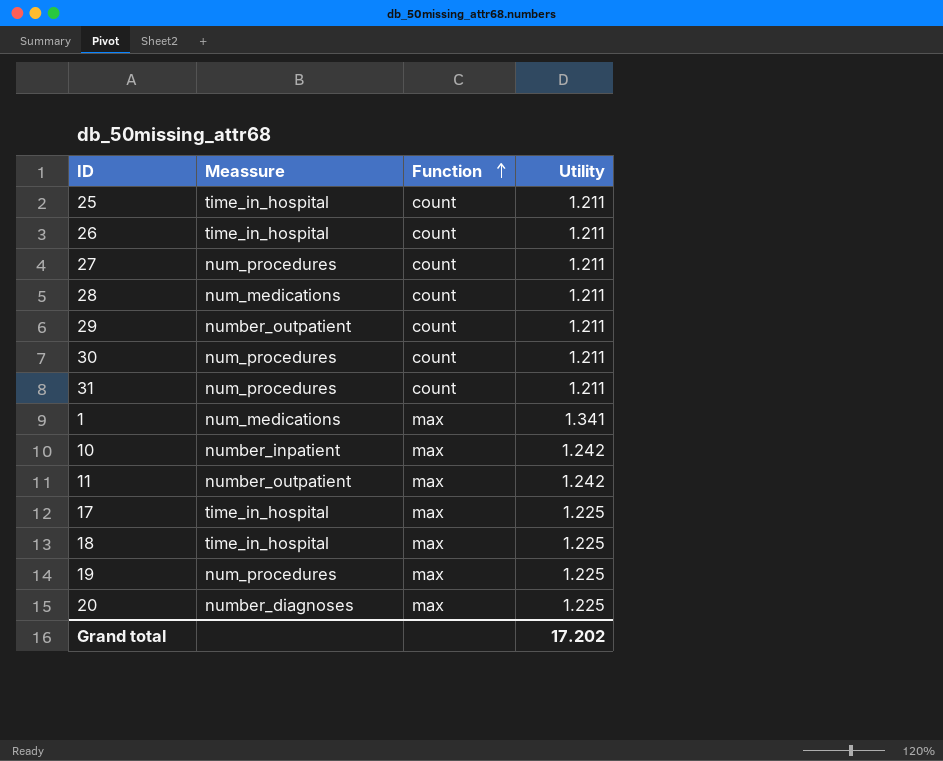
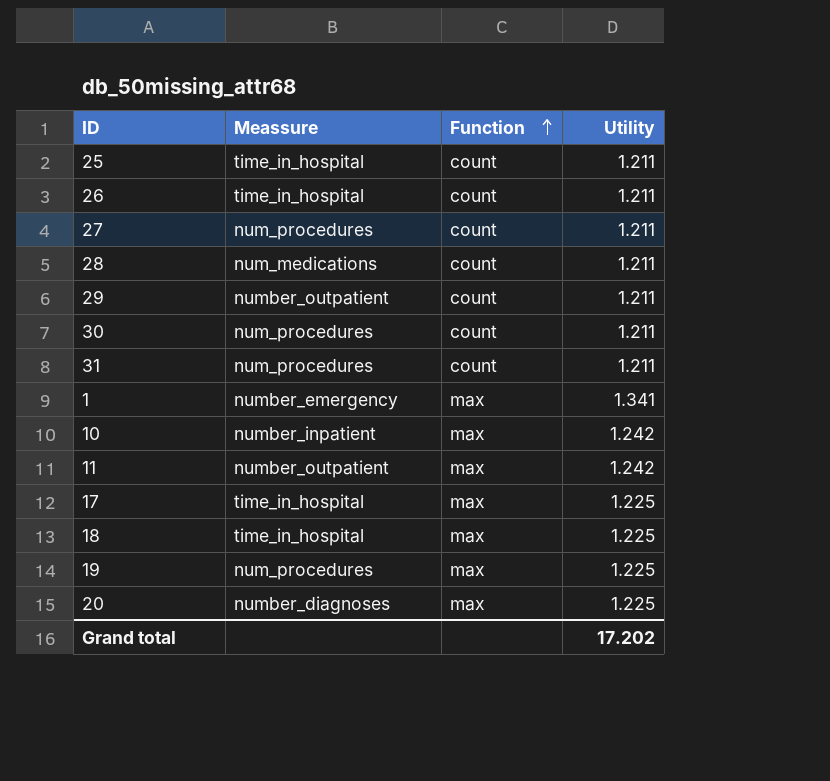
1 | Meassure: num_medications -> number_emergency

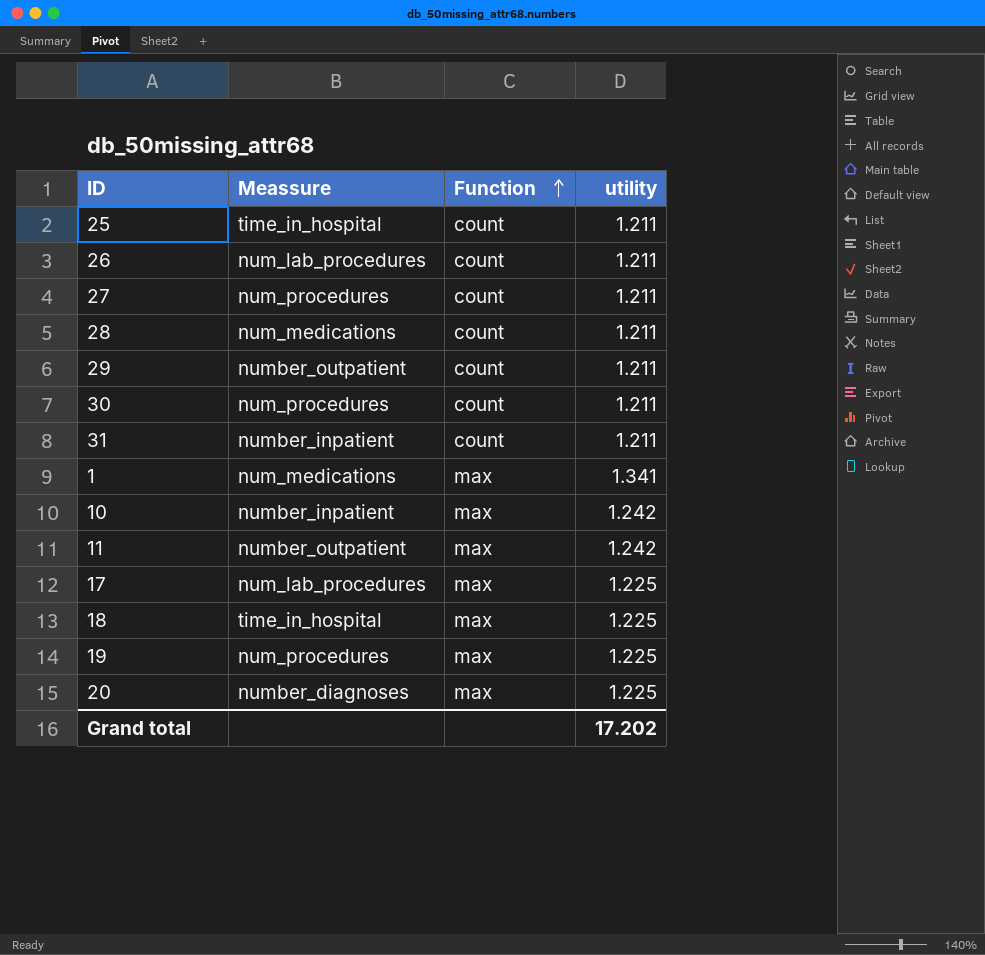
column name: Utility -> utility
26 | Meassure: time_in_hospital -> num_lab_procedures
31 | Meassure: num_procedures -> number_inpatient
1 | Meassure: number_emergency -> num_medications
17 | Meassure: time_in_hospital -> num_lab_procedures

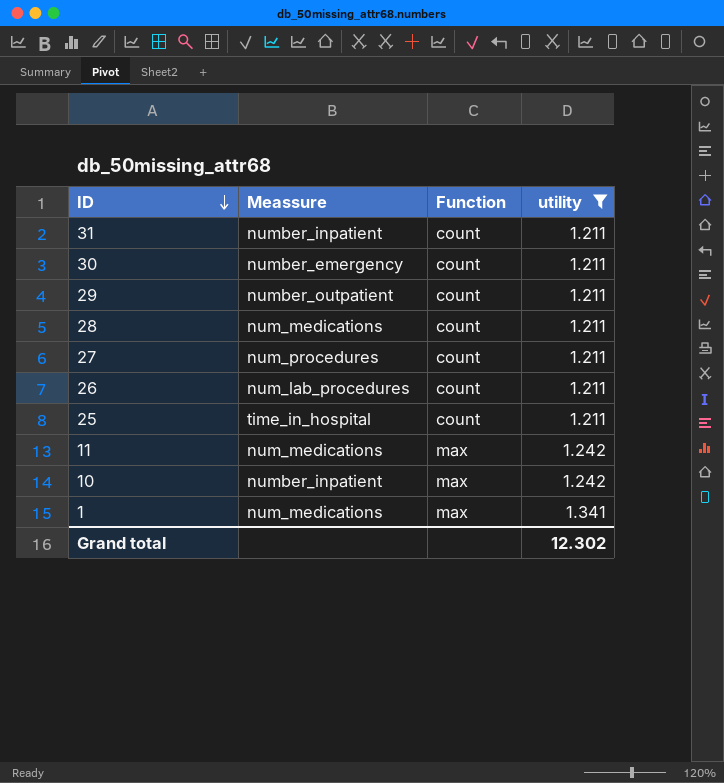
filter: none -> utility != 1.225
row order: Function ascending -> ID descending
30 | Meassure: num_procedures -> number_emergency
11 | Meassure: number_outpatient -> num_medications
Grand total | utility: 17.202 -> 12.302

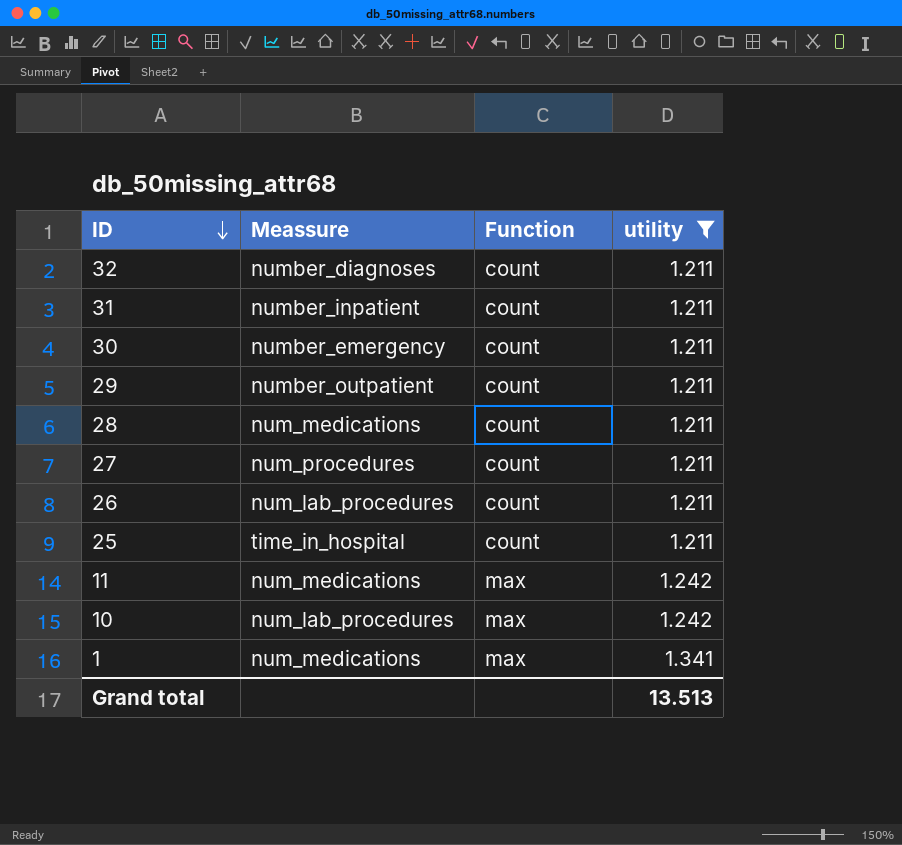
row 32: none -> number_diagnoses | count | 1.211
10 | Meassure: number_inpatient -> num_lab_procedures
Grand total | utility: 12.302 -> 13.513

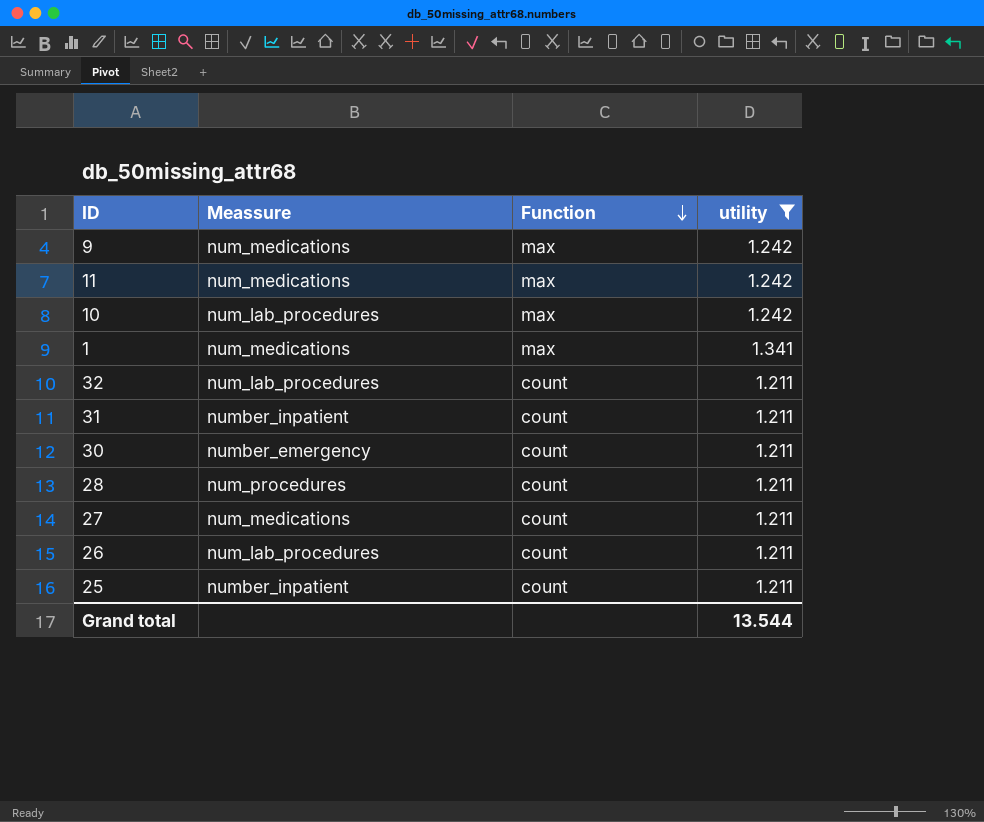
row order: ID descending -> Function descending
row 29: number_outpatient | count | 1.211 -> none
row 9: none -> num_medications | max | 1.242
32 | Meassure: number_diagnoses -> num_lab_procedures
28 | Meassure: num_medications -> num_procedures
27 | Meassure: num_procedures -> num_medications
25 | Meassure: time_in_hospital -> number_inpatient
Grand total | utility: 13.513 -> 13.544

